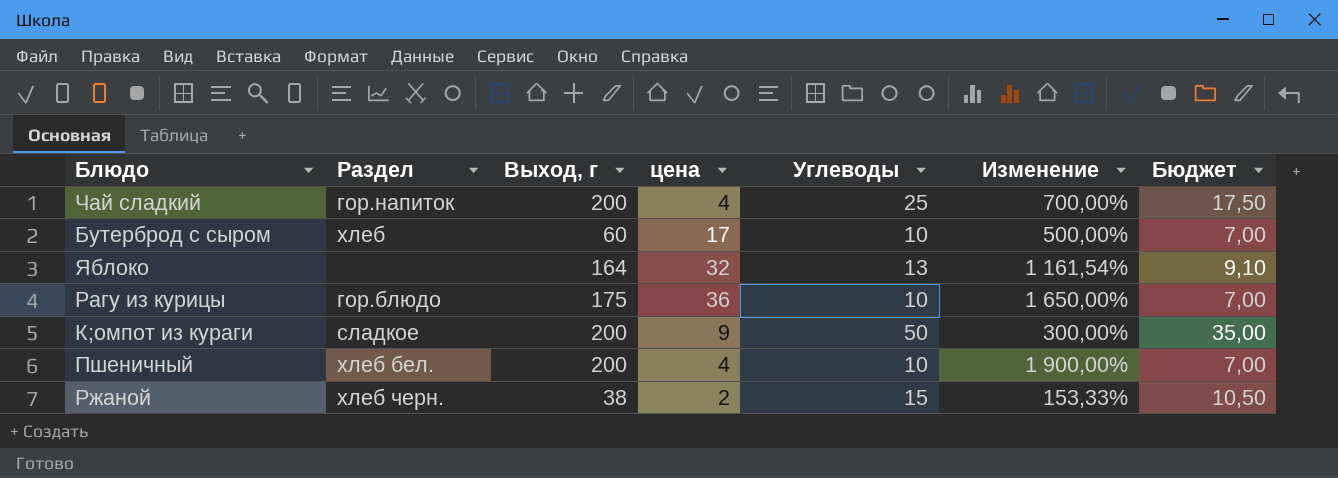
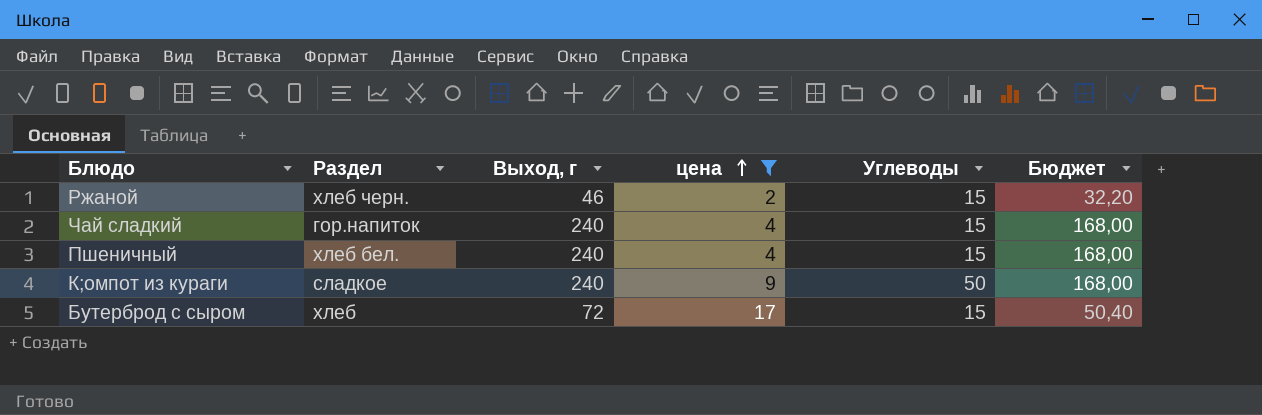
filter: none -> цена <= 17
row order: none -> цена ascending
column Изменение | formula: ([Выход, г] - [Углеводы]) / [Углеводы] -> none
column Бюджет | formula: [Углеводы] * 0,7 -> [Выход, г] * 0,7
Ржаной | Выход, г: 38 -> 46
Чай сладкий | Выход, г: 200 -> 240
Чай сладкий | Углеводы: 25 -> 15
Пшеничный | Выход, г: 200 -> 240
Пшеничный | Углеводы: 10 -> 15
К;омпот из кураги | Выход, г: 200 -> 240
Бутерброд с сыром | Выход, г: 60 -> 72
Бутерброд с сыром | Углеводы: 10 -> 15

